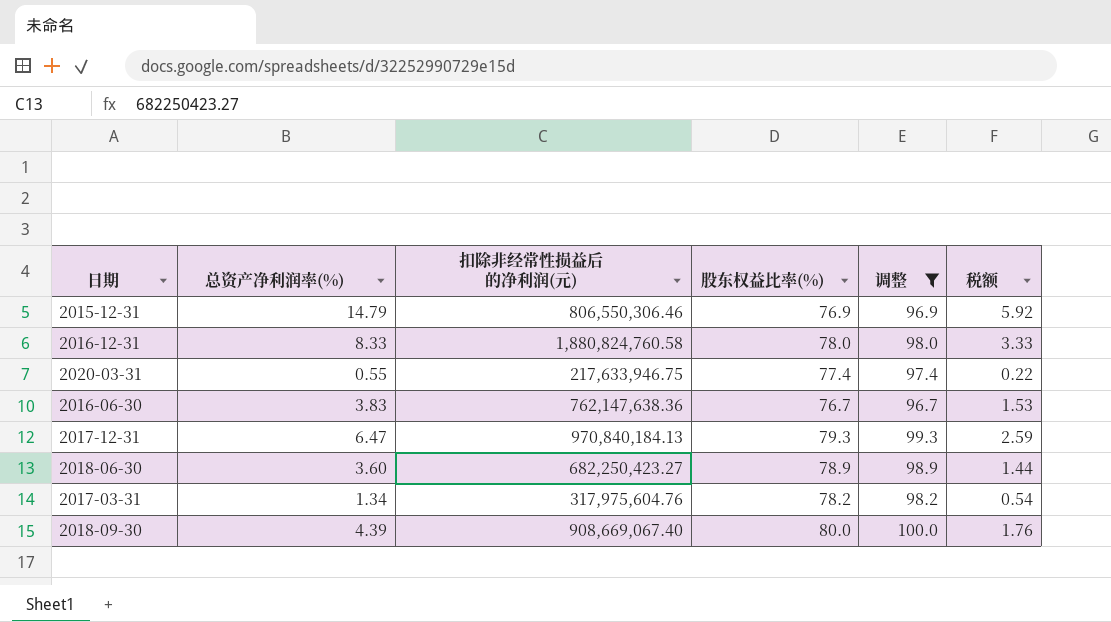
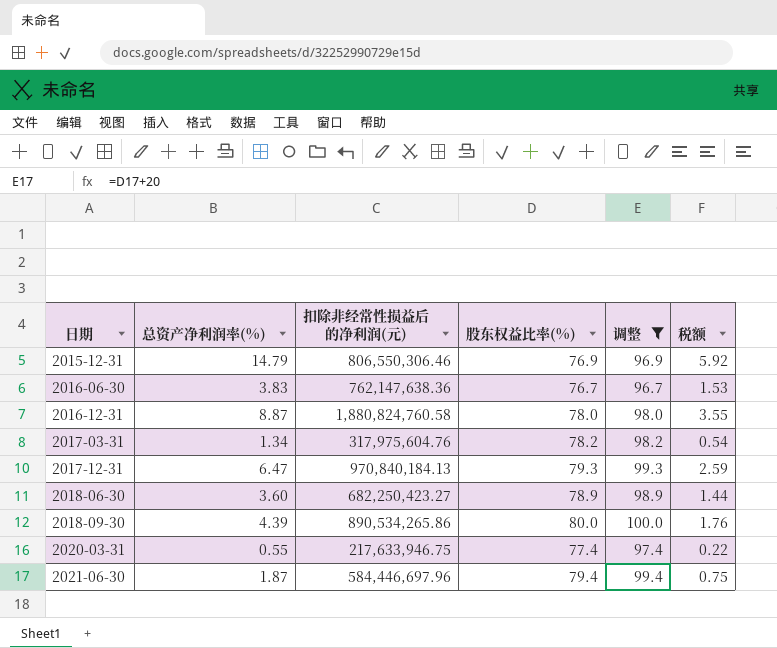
row order: none -> 日期 ascending
2016-12-31 | 总资产净利润率(%): 8.33 -> 8.87
2016-12-31 | 税额: 3.33 -> 3.55
2018-09-30 | 扣除非经常性损益后的净利润(元): 908,669,067.40 -> 890,534,265.86
row 2021-06-30: none -> 1.87 | 584,446,697.96 | 79.4 | 99.4 | 0.75

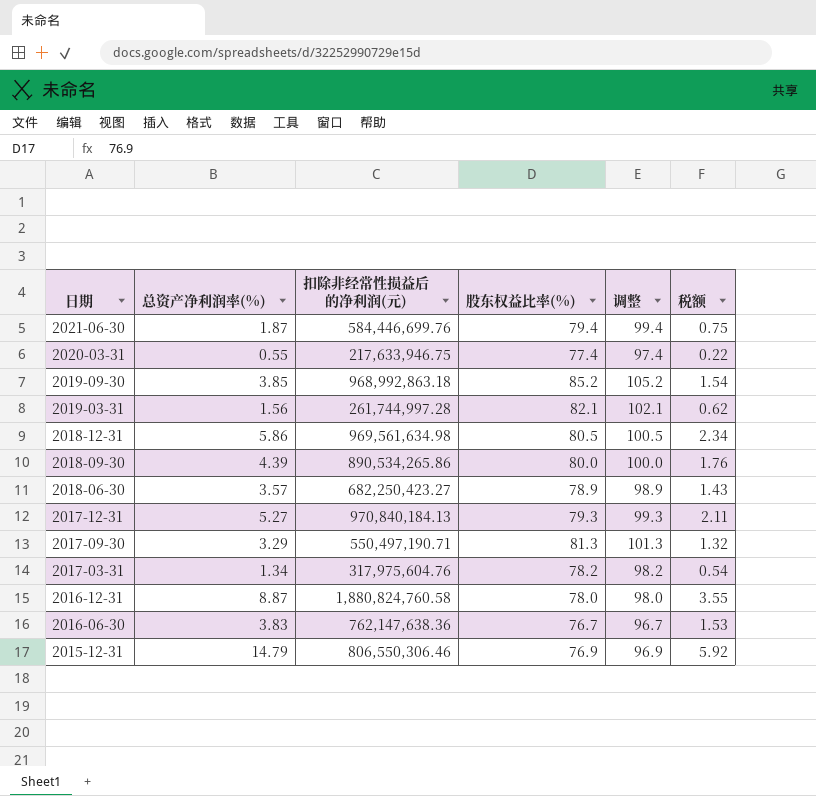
filter: 调整 <= 100.0 -> none
row order: 日期 ascending -> 日期 descending
2021-06-30 | 扣除非经常性损益后的净利润(元): 584,446,697.96 -> 584,446,699.76
2018-06-30 | 总资产净利润率(%): 3.60 -> 3.57
2018-06-30 | 税额: 1.44 -> 1.43
2017-12-31 | 总资产净利润率(%): 6.47 -> 5.27
2017-12-31 | 税额: 2.59 -> 2.11

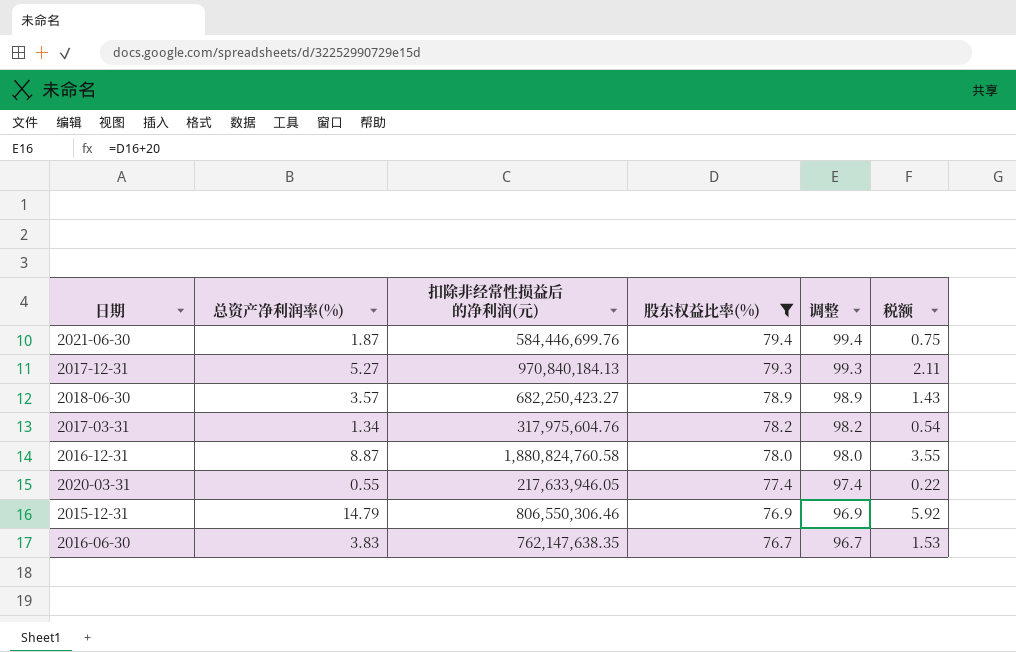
filter: none -> 股东权益比率(%) <= 79.4
row order: 日期 descending -> 股东权益比率(%) descending
2020-03-31 | 扣除非经常性损益后的净利润(元): 217,633,946.75 -> 217,633,946.05
2016-06-30 | 扣除非经常性损益后的净利润(元): 762,147,638.36 -> 762,147,638.35

